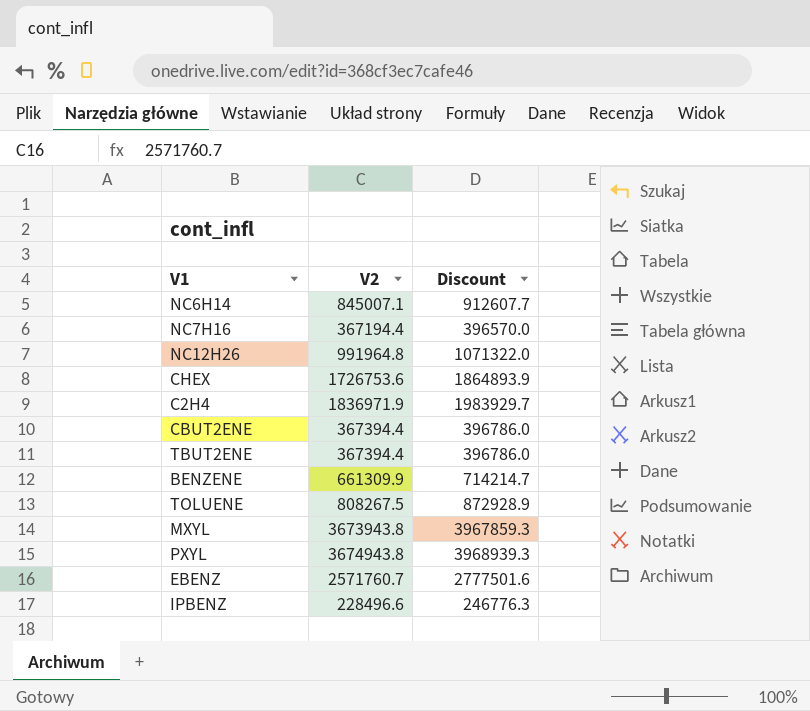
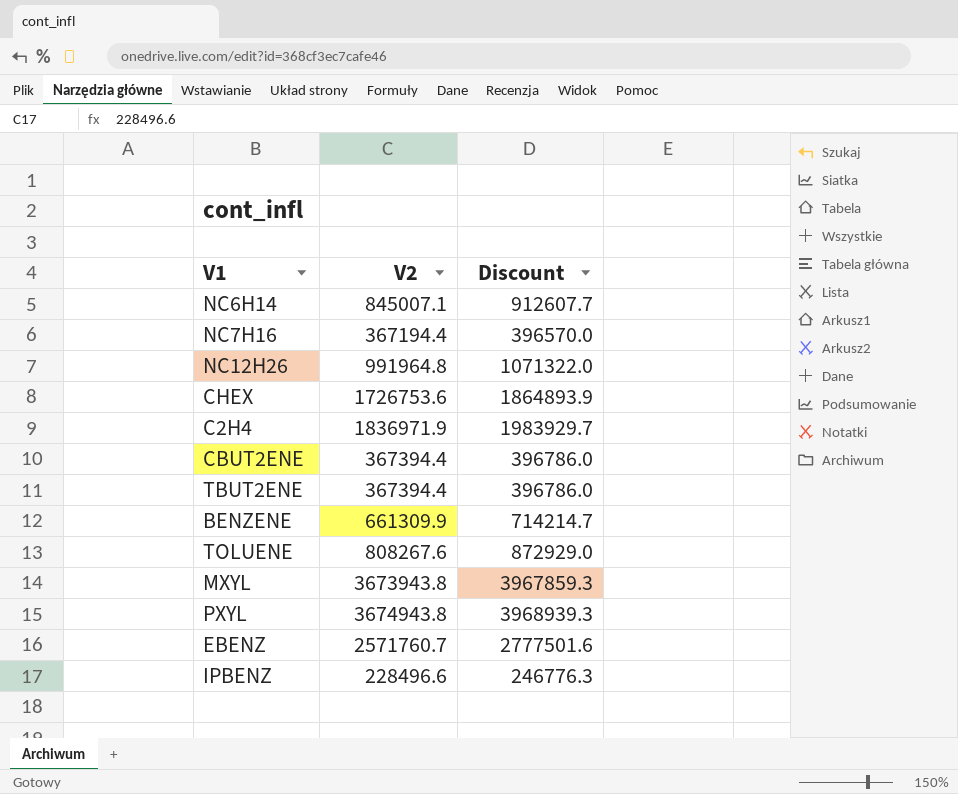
TOLUENE | V2: 808267.5 -> 808267.6
TOLUENE | Discount: 872928.9 -> 872929.0

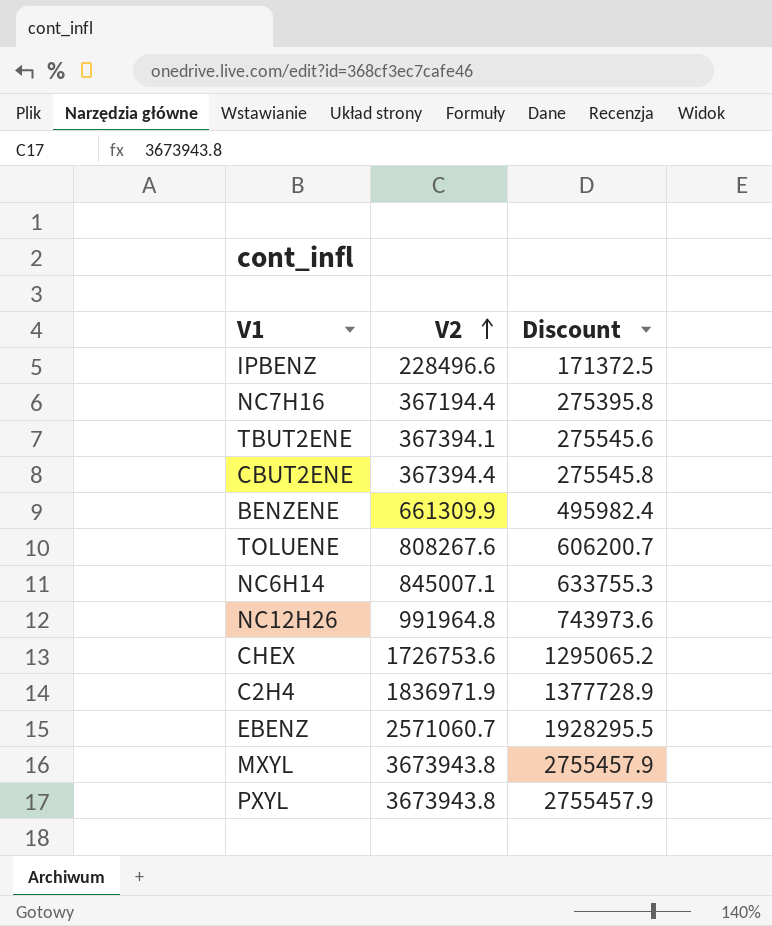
row order: none -> V2 ascending
column Discount | formula: [V2] * 1.08 -> [V2] * 0.75
TBUT2ENE | V2: 367394.4 -> 367394.1
EBENZ | V2: 2571760.7 -> 2571060.7
PXYL | V2: 3674943.8 -> 3673943.8

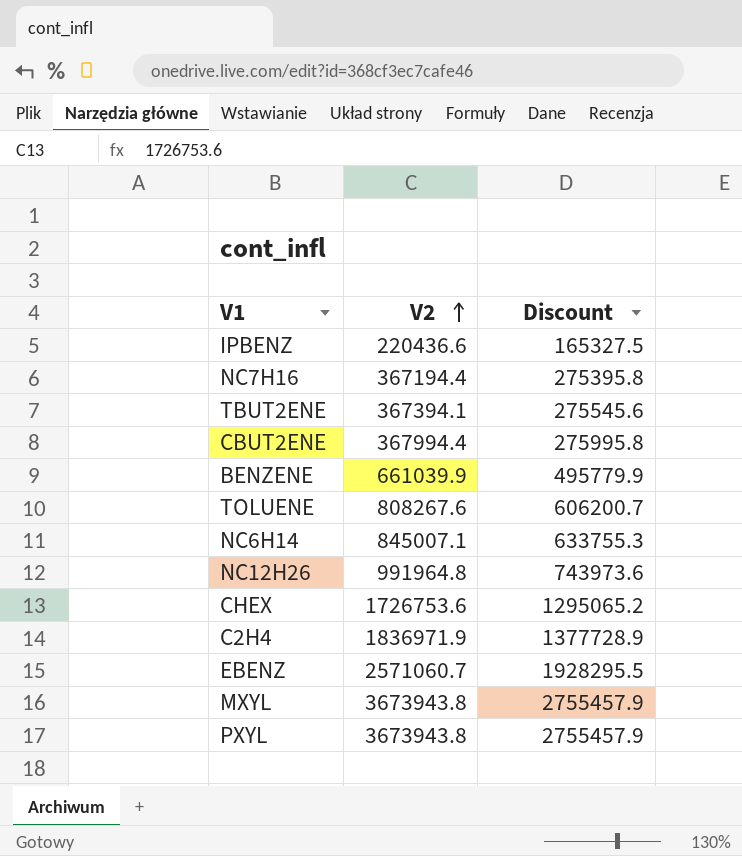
IPBENZ | V2: 228496.6 -> 220436.6
IPBENZ | Discount: 171372.5 -> 165327.5
CBUT2ENE | V2: 367394.4 -> 367994.4
CBUT2ENE | Discount: 275545.8 -> 275995.8
BENZENE | V2: 661309.9 -> 661039.9
BENZENE | Discount: 495982.4 -> 495779.9

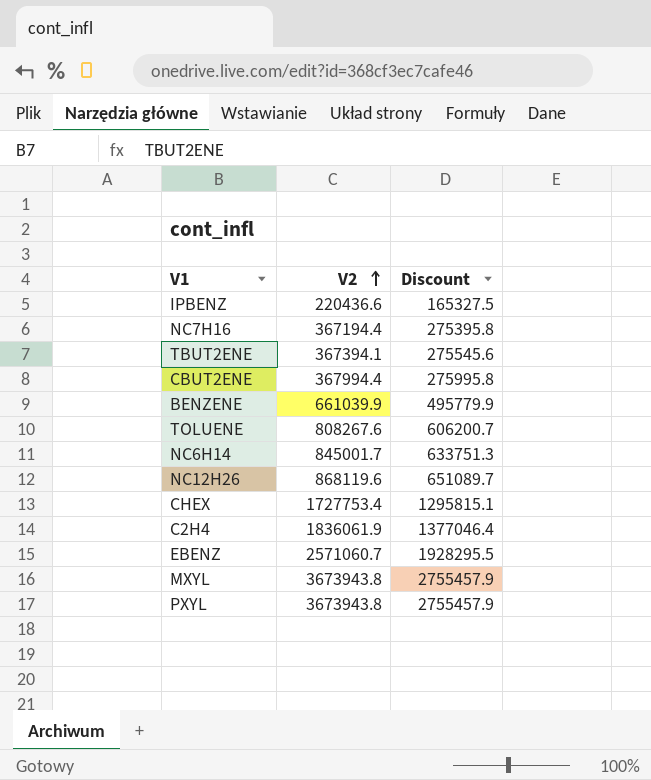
NC6H14 | V2: 845007.1 -> 845001.7
NC6H14 | Discount: 633755.3 -> 633751.3
NC12H26 | V2: 991964.8 -> 868119.6
NC12H26 | Discount: 743973.6 -> 651089.7
CHEX | V2: 1726753.6 -> 1727753.4
CHEX | Discount: 1295065.2 -> 1295815.1
C2H4 | V2: 1836971.9 -> 1836061.9
C2H4 | Discount: 1377728.9 -> 1377046.4

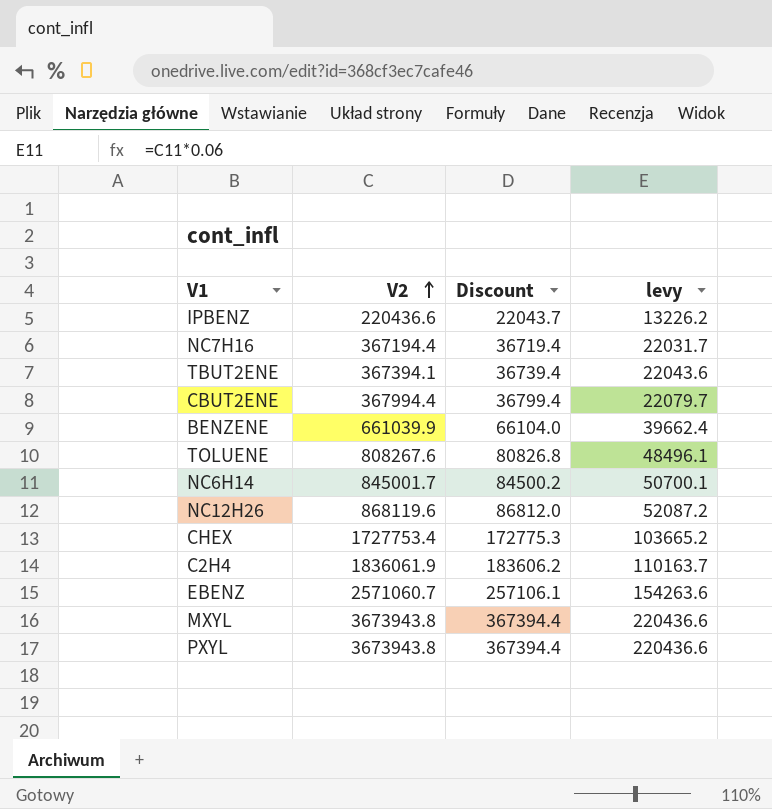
column Discount | formula: [V2] * 0.75 -> [V2] * 0.1
column levy | formula: none -> [V2] * 0.06

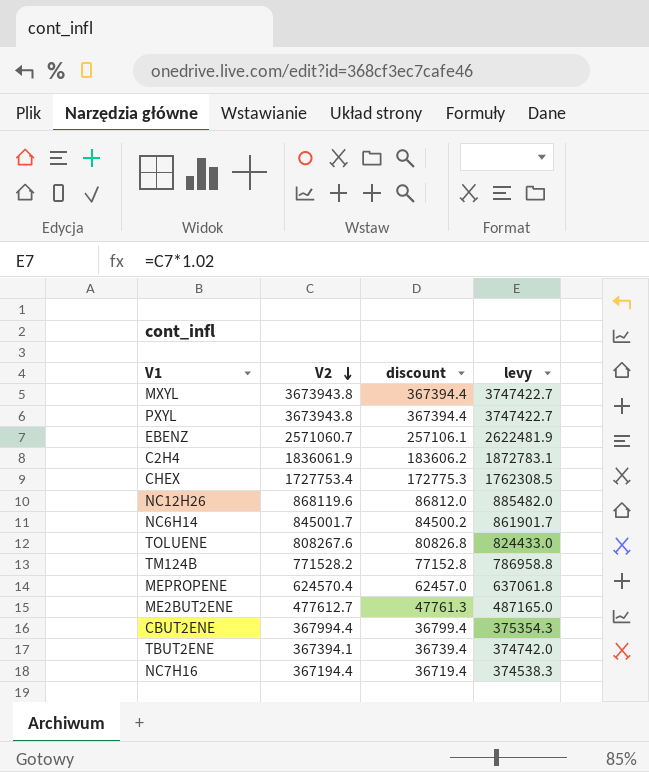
row order: V2 ascending -> V2 descending
column name: Discount -> discount
column levy | formula: [V2] * 0.06 -> [V2] * 1.02
row IPBENZ: 220436.6 | 22043.7 | 13226.2 -> none
row BENZENE: 661039.9 | 66104.0 | 39662.4 -> none
row TM124B: none -> 771528.2 | 77152.8 | 786958.8
row MEPROPENE: none -> 624570.4 | 62457.0 | 637061.8
row ME2BUT2ENE: none -> 477612.7 | 47761.3 | 487165.0

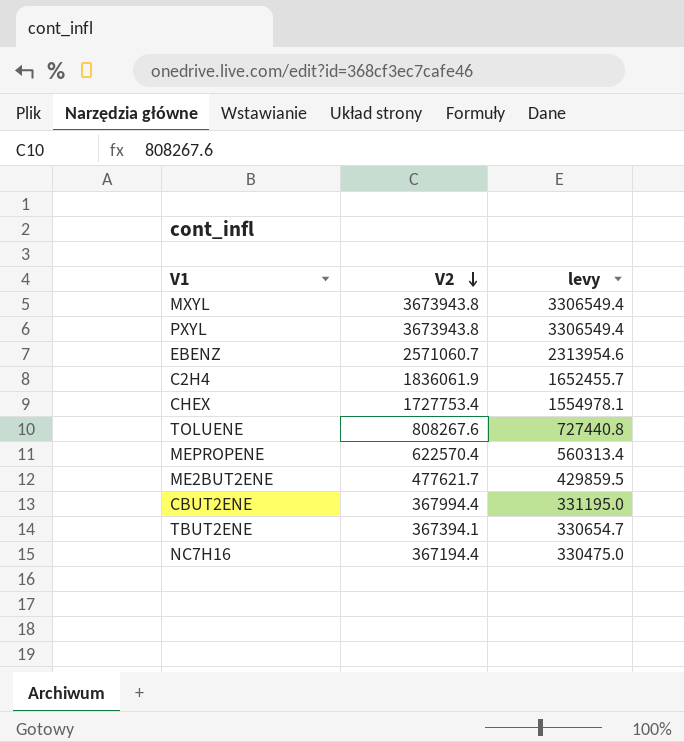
column discount | formula: [V2] * 0.1 -> none
column levy | formula: [V2] * 1.02 -> [V2] * 0.9
row NC12H26: 868119.6 | 86812.0 | 885482.0 -> none
row NC6H14: 845001.7 | 84500.2 | 861901.7 -> none
row TM124B: 771528.2 | 77152.8 | 786958.8 -> none
MEPROPENE | V2: 624570.4 -> 622570.4
ME2BUT2ENE | V2: 477612.7 -> 477621.7

